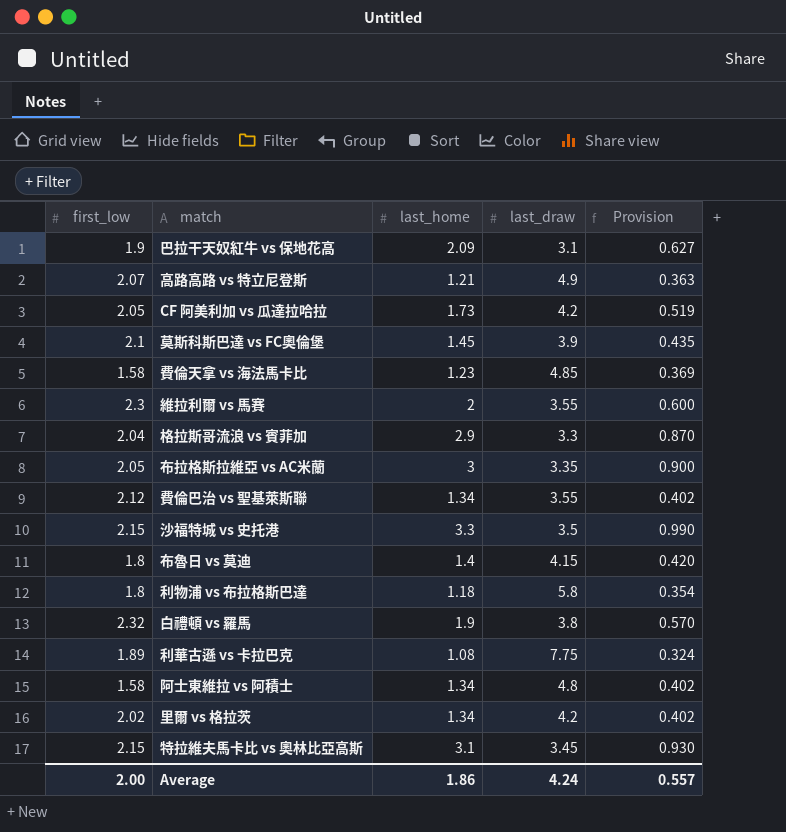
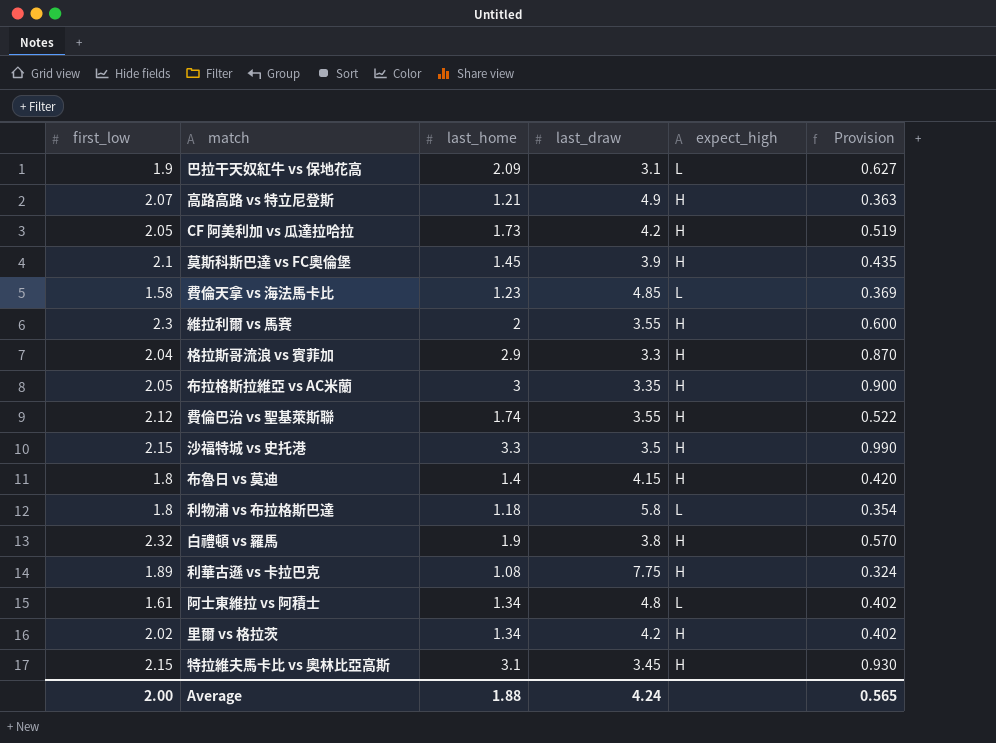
column expect_high | position: none -> 5
費倫巴治 vs 聖基萊斯聯 | last_home: 1.34 -> 1.74
費倫巴治 vs 聖基萊斯聯 | Provision: 0.402 -> 0.522
阿士東維拉 vs 阿積士 | first_low: 1.58 -> 1.61
Average | last_home: 1.86 -> 1.88
Average | Provision: 0.557 -> 0.565

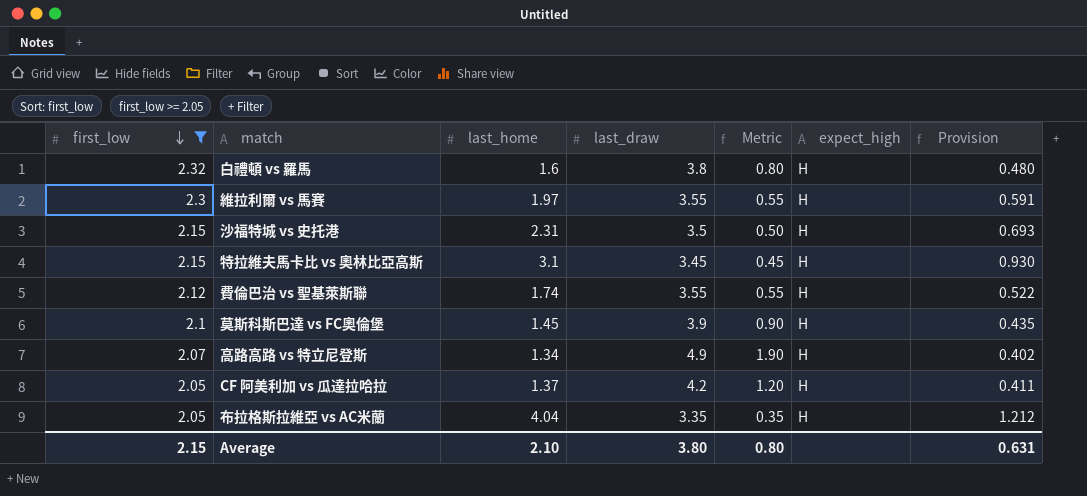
filter: none -> first_low >= 2.05
row order: none -> first_low descending
column Metric | formula: none -> [last_draw] - 3
白禮頓 vs 羅馬 | last_home: 1.9 -> 1.6
白禮頓 vs 羅馬 | Provision: 0.570 -> 0.480
維拉利爾 vs 馬賽 | last_home: 2 -> 1.97
維拉利爾 vs 馬賽 | Provision: 0.600 -> 0.591
沙福特城 vs 史托港 | last_home: 3.3 -> 2.31
沙福特城 vs 史托港 | Provision: 0.990 -> 0.693
高路高路 vs 特立尼登斯 | last_home: 1.21 -> 1.34
高路高路 vs 特立尼登斯 | Provision: 0.363 -> 0.402
CF 阿美利加 vs 瓜達拉哈拉 | last_home: 1.73 -> 1.37
CF 阿美利加 vs 瓜達拉哈拉 | Provision: 0.519 -> 0.411
布拉格斯拉維亞 vs AC米蘭 | last_home: 3 -> 4.04
布拉格斯拉維亞 vs AC米蘭 | Provision: 0.900 -> 1.212
Average | first_low: 2.00 -> 2.15
Average | last_home: 1.88 -> 2.10
Average | last_draw: 4.24 -> 3.80
Average | Provision: 0.565 -> 0.631

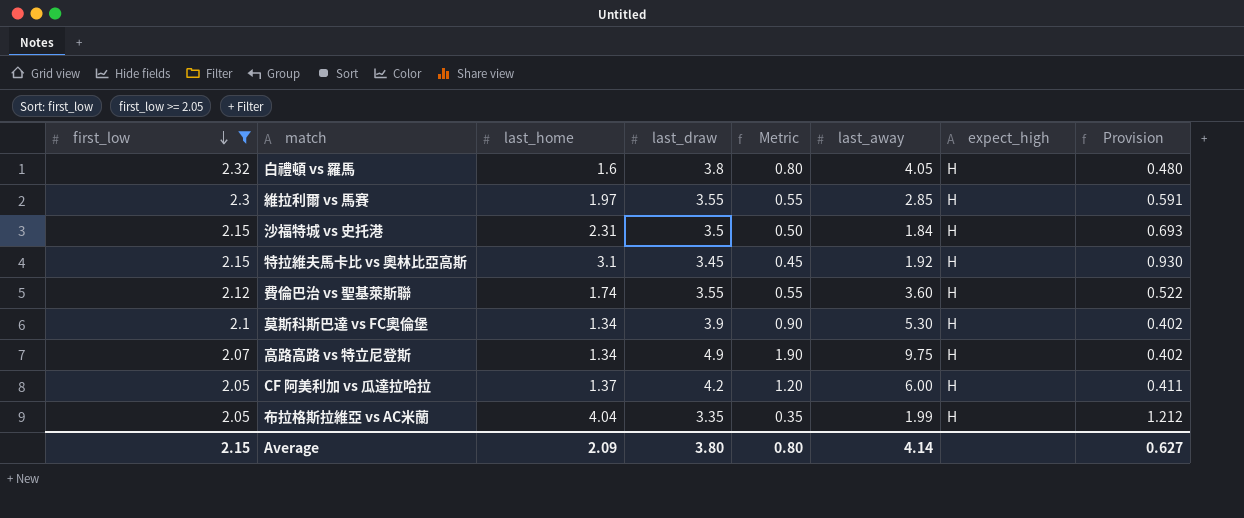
column last_away | position: none -> 6
莫斯科斯巴達 vs FC奧倫堡 | last_home: 1.45 -> 1.34
莫斯科斯巴達 vs FC奧倫堡 | Provision: 0.435 -> 0.402
Average | last_home: 2.10 -> 2.09
Average | Provision: 0.631 -> 0.627

